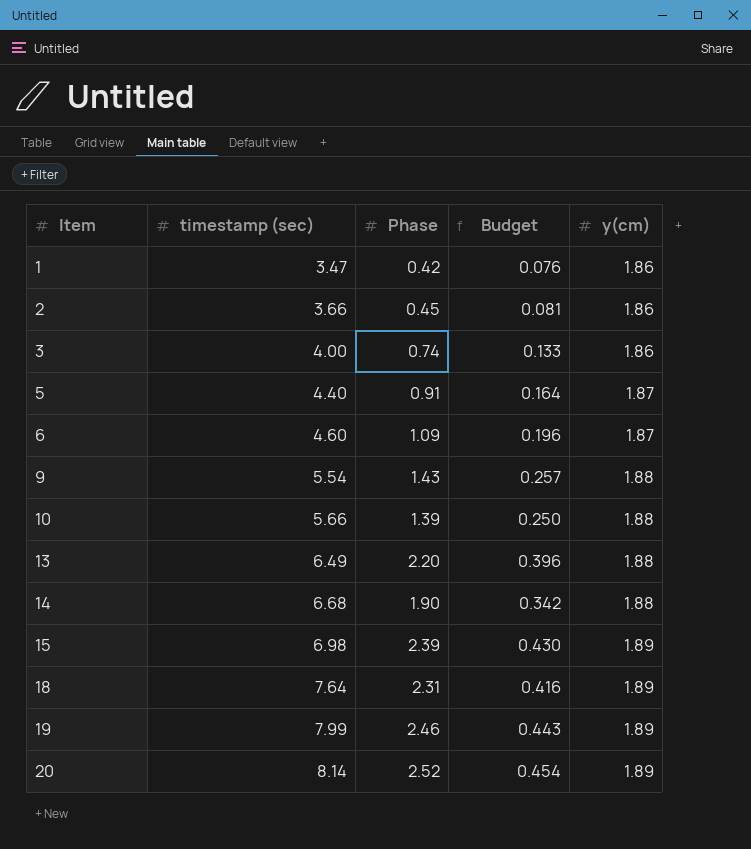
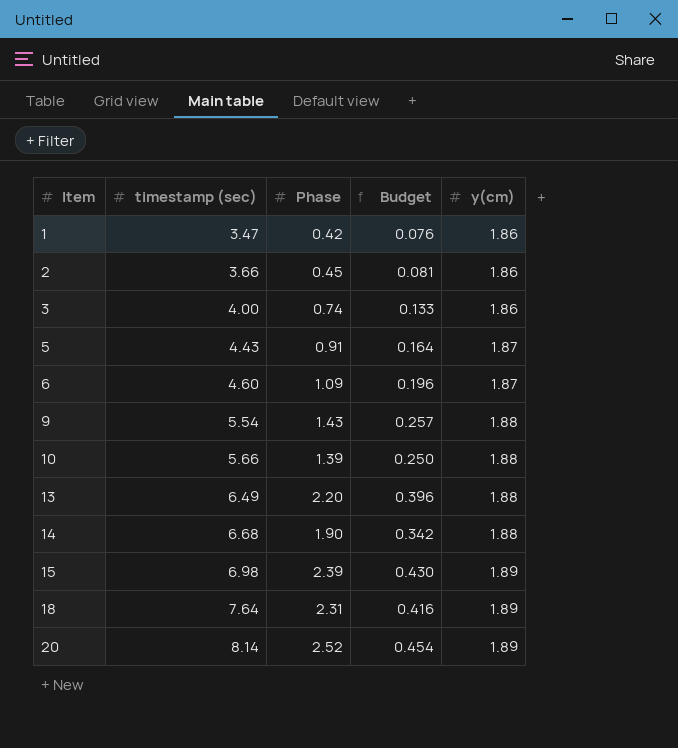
row 19: 7.99 | 2.46 | 0.443 | 1.89 -> none
5 | timestamp (sec): 4.40 -> 4.43

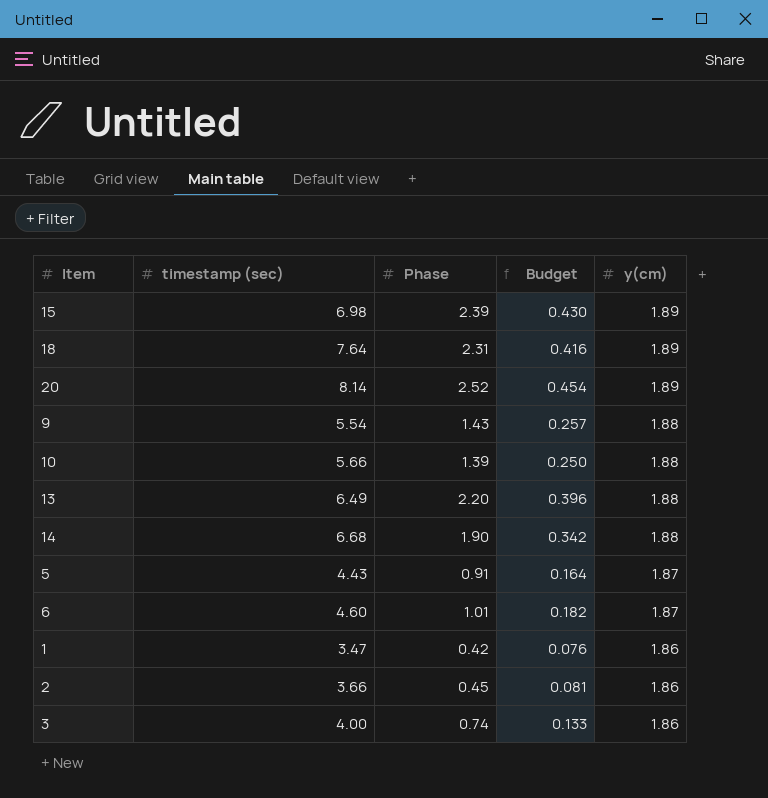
row order: Item ascending -> y(cm) descending
6 | Phase: 1.09 -> 1.01
6 | Budget: 0.196 -> 0.182

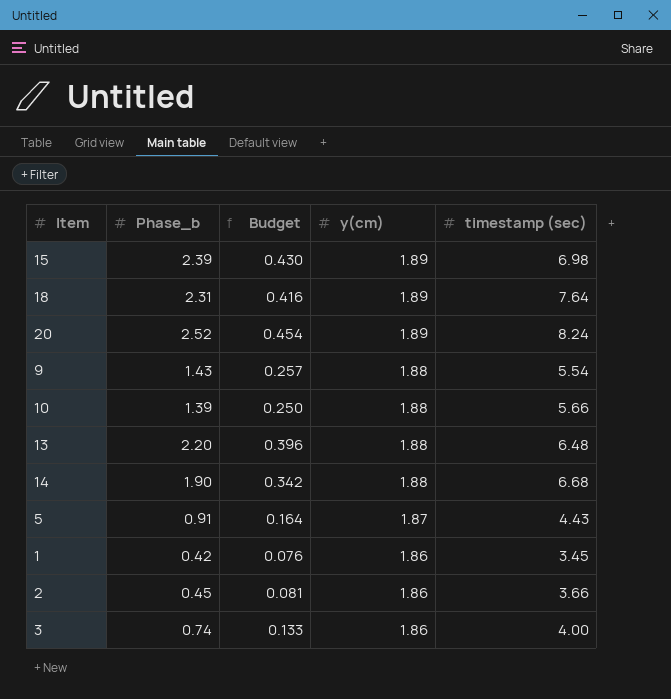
column name: Phase -> Phase_b
column timestamp (sec) | position: 2 -> 5
row 6: 4.60 | 1.01 | 0.182 | 1.87 -> none
20 | timestamp (sec): 8.14 -> 8.24
13 | timestamp (sec): 6.49 -> 6.48
1 | timestamp (sec): 3.47 -> 3.45

